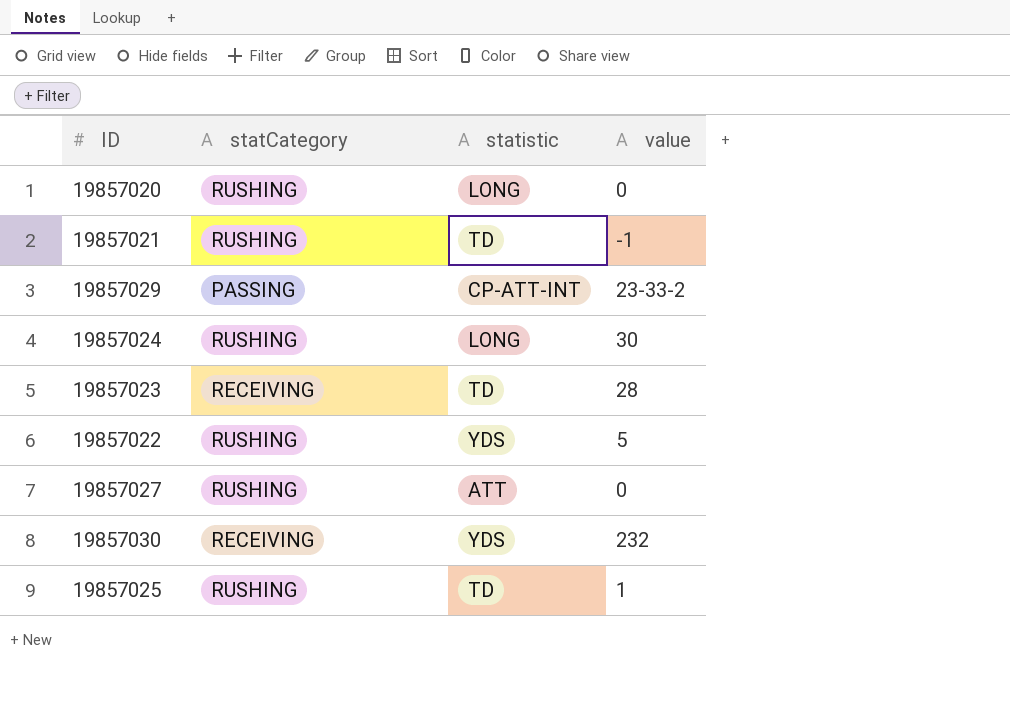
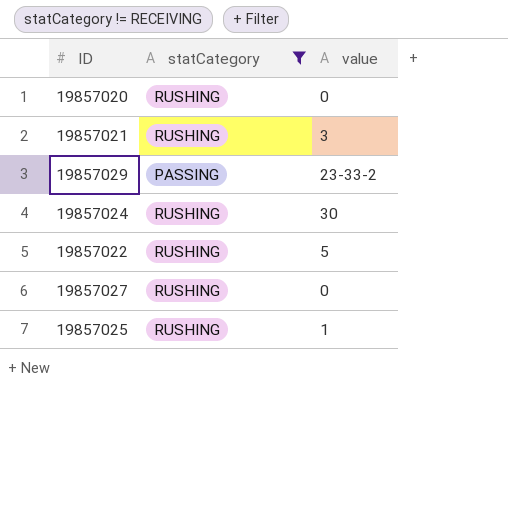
filter: none -> statCategory != RECEIVING
column statistic | position: 3 -> none
19857021 | value: -1 -> 3

